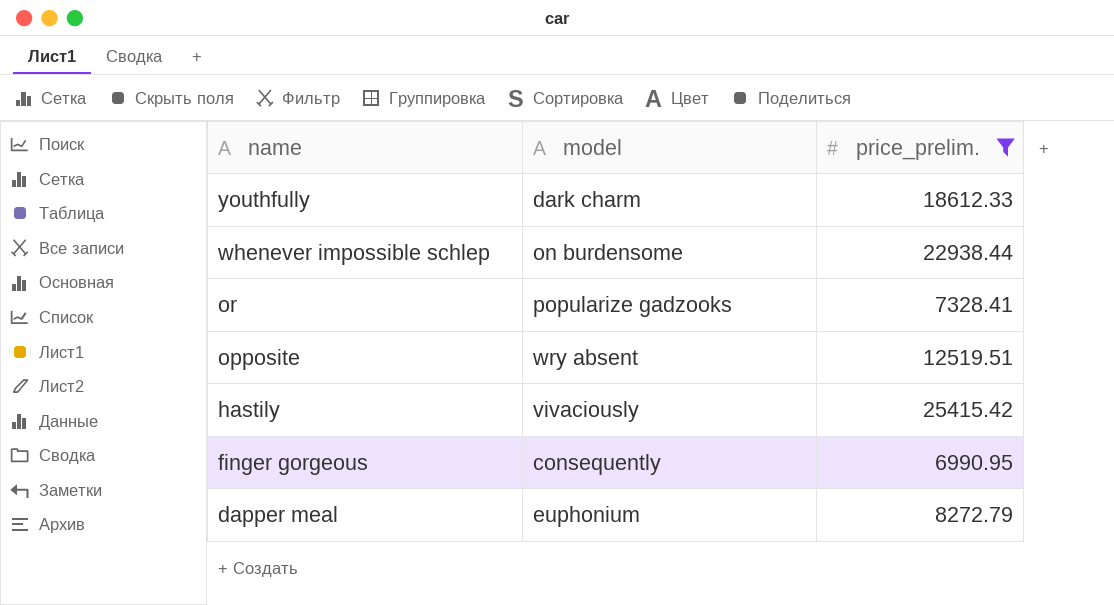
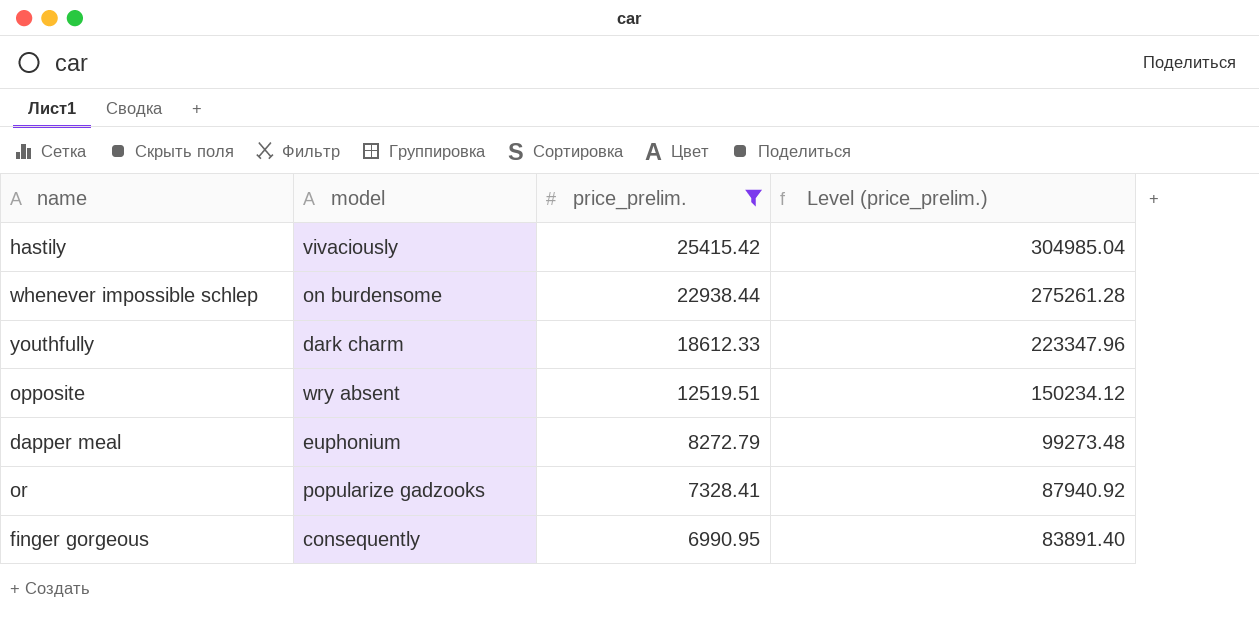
row order: name descending -> price_prelim. descending
column Level (price_prelim.) | formula: none -> [price_prelim.] * 12

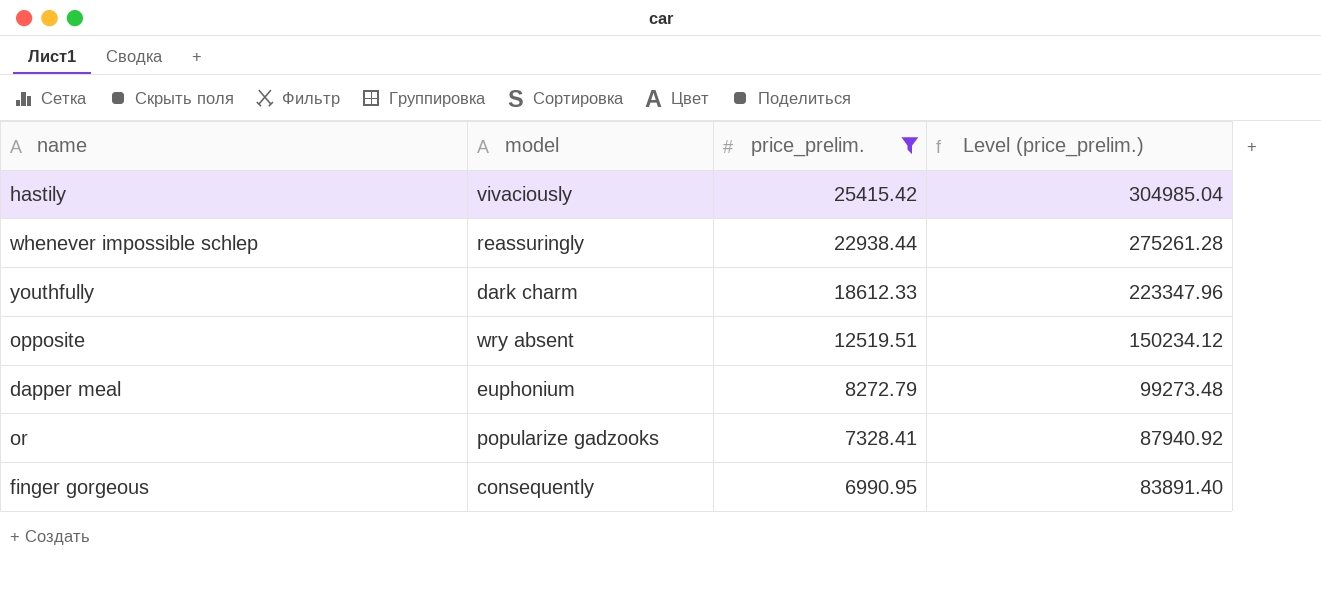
whenever impossible schlep | model: on burdensome -> reassuringly

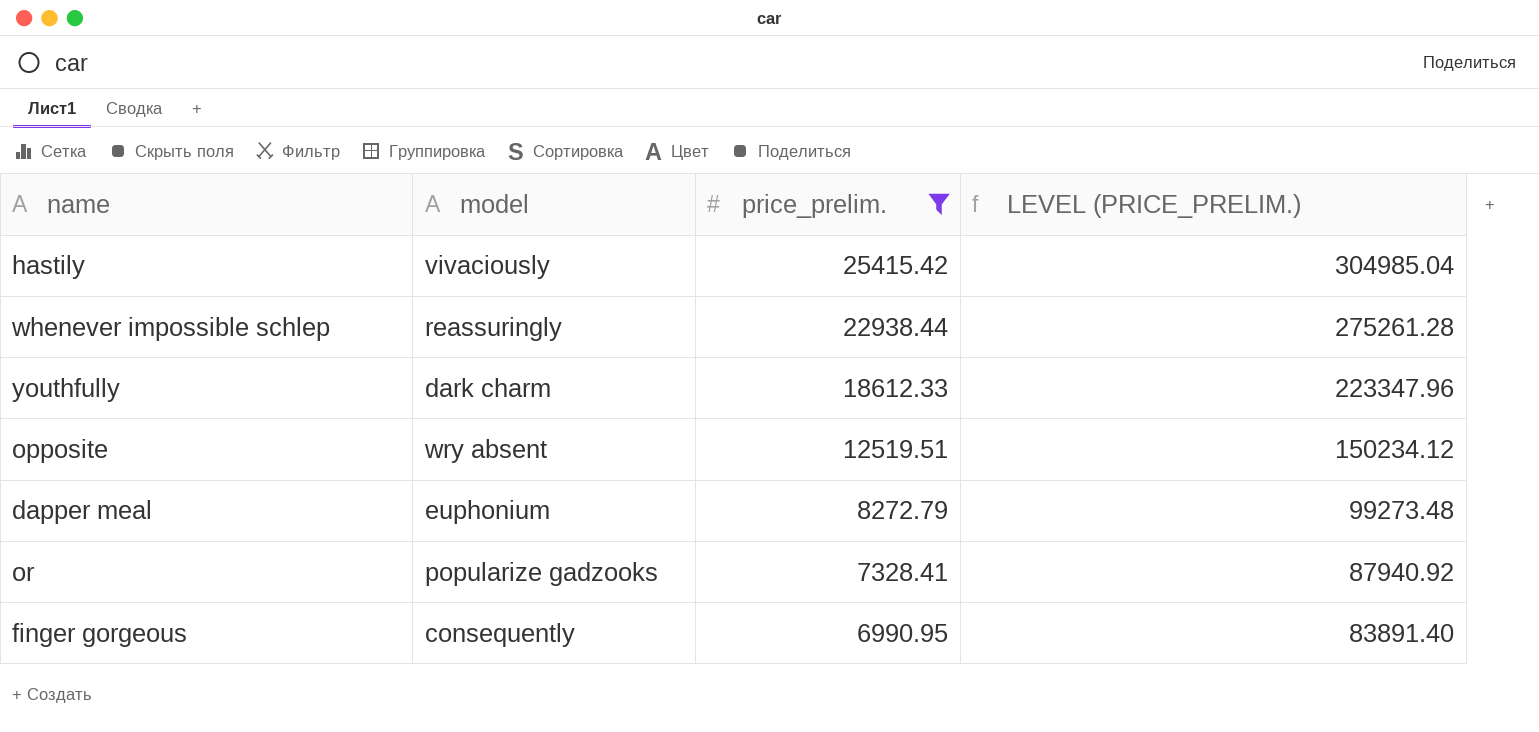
column name: Level (price_prelim.) -> LEVEL (PRICE_PRELIM.)

